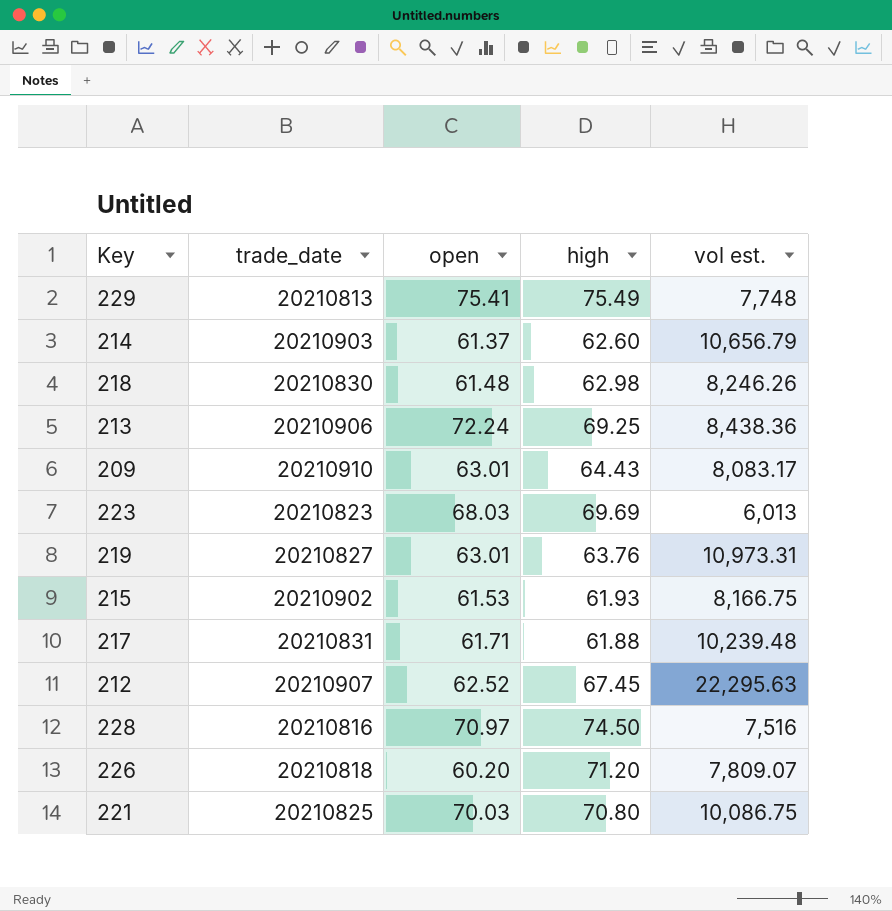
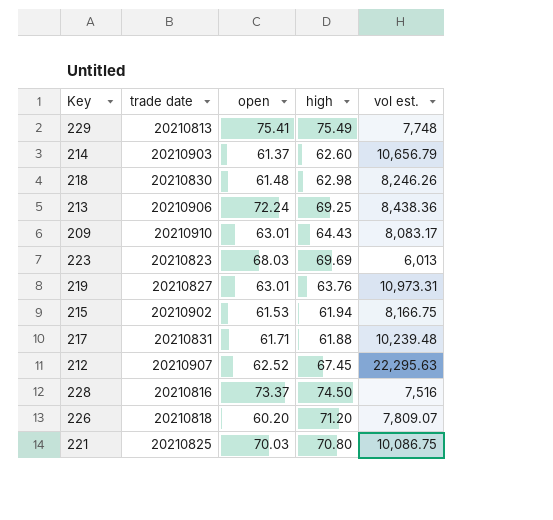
column name: trade_date -> trade date
215 | high: 61.93 -> 61.94
228 | open: 70.97 -> 73.37

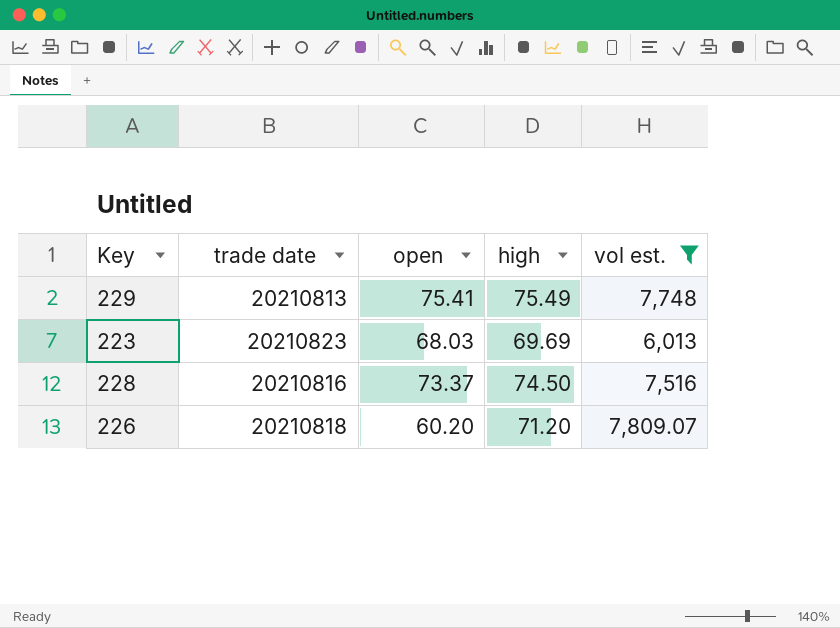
filter: none -> vol est. <= 7,809.07

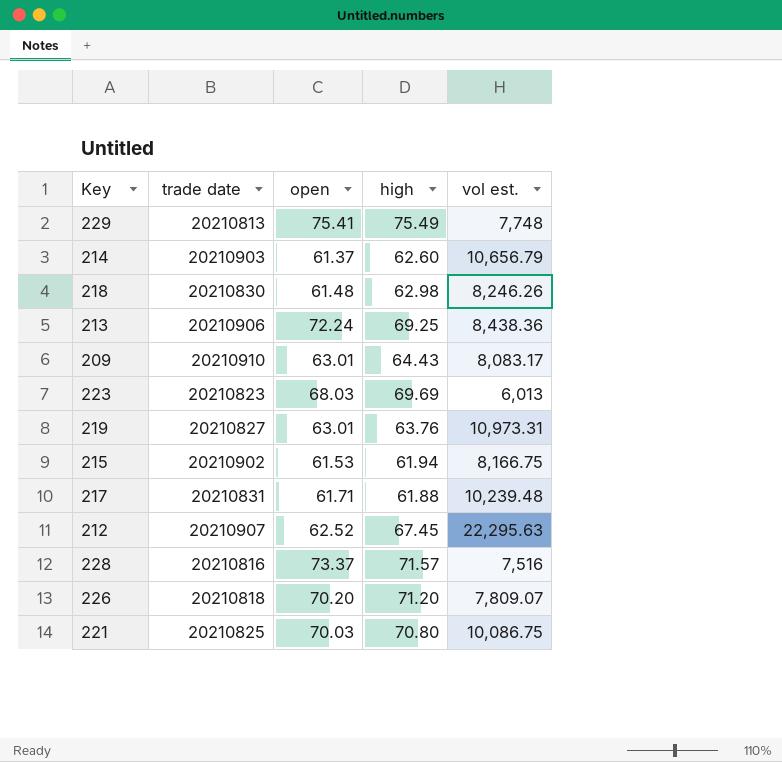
filter: vol est. <= 7,809.07 -> none
228 | high: 74.50 -> 71.57
226 | open: 60.20 -> 70.20

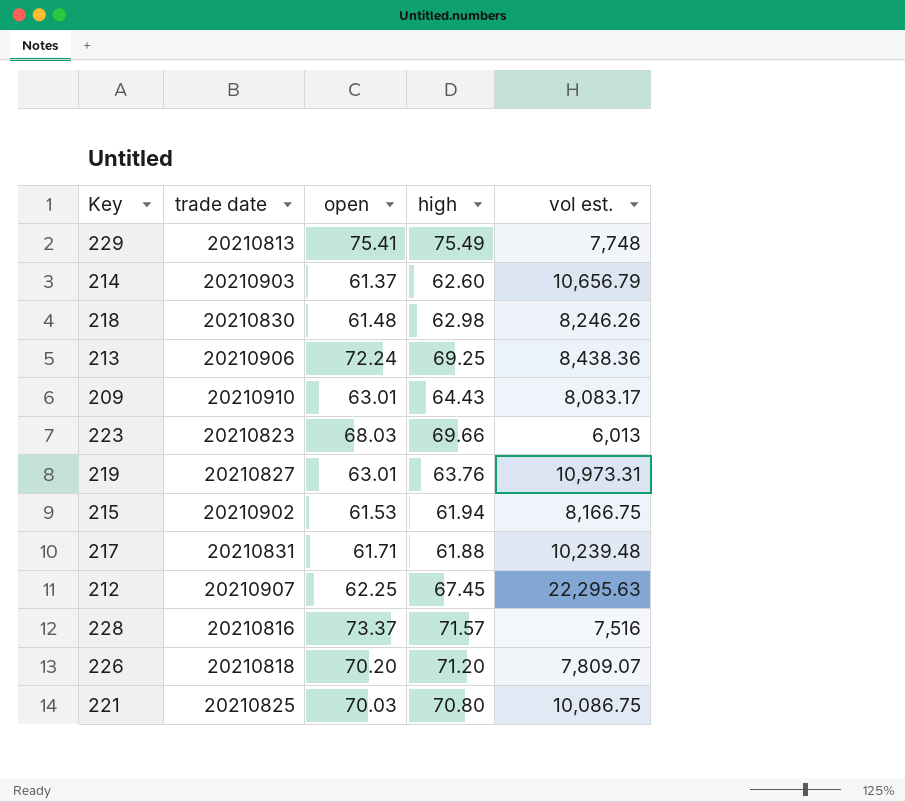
223 | high: 69.69 -> 69.66
212 | open: 62.52 -> 62.25

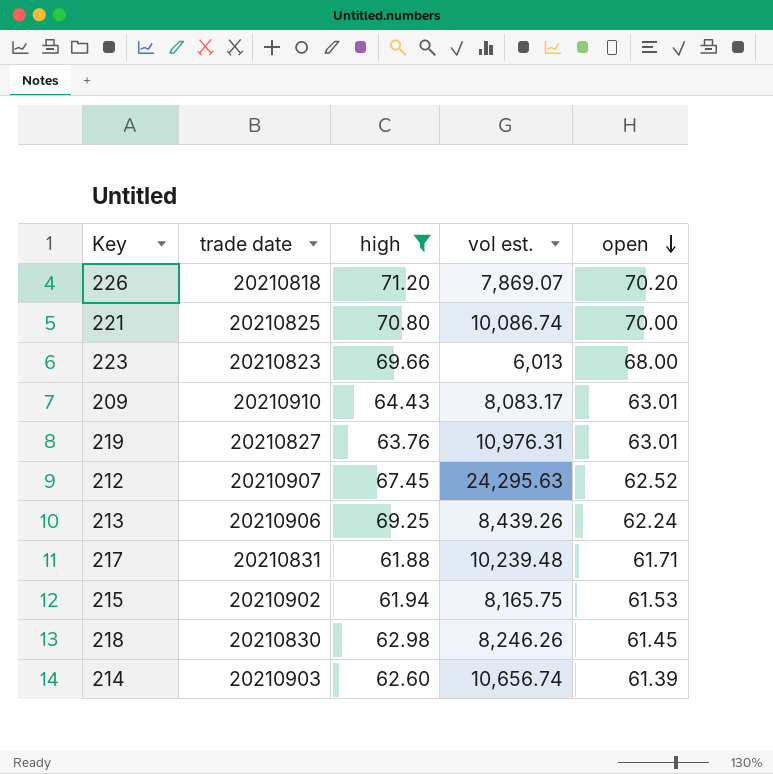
filter: none -> high <= 71.20
row order: none -> open descending
column open | position: 3 -> 5
226 | vol est.: 7,809.07 -> 7,869.07
221 | vol est.: 10,086.75 -> 10,086.74
221 | open: 70.03 -> 70.00
223 | open: 68.03 -> 68.00
219 | vol est.: 10,973.31 -> 10,976.31
212 | vol est.: 22,295.63 -> 24,295.63
212 | open: 62.25 -> 62.52
213 | vol est.: 8,438.36 -> 8,439.26
213 | open: 72.24 -> 62.24
215 | vol est.: 8,166.75 -> 8,165.75
218 | open: 61.48 -> 61.45
214 | vol est.: 10,656.79 -> 10,656.74
214 | open: 61.37 -> 61.39

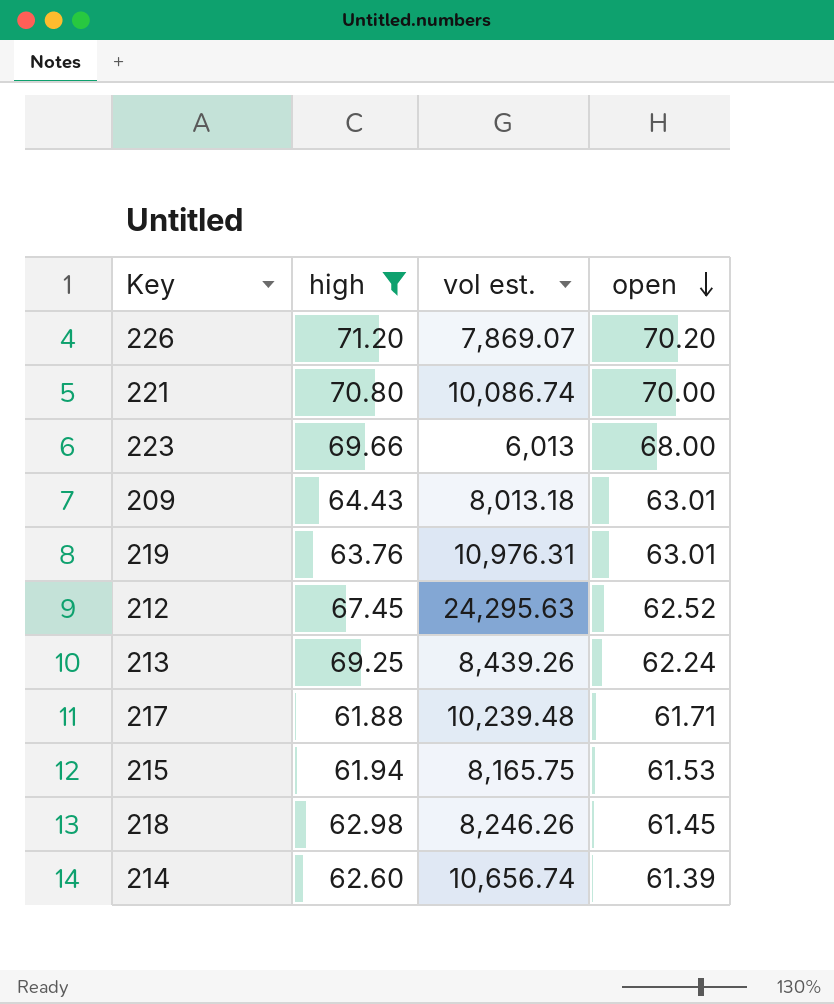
column trade date | position: 2 -> none
209 | vol est.: 8,083.17 -> 8,013.18

